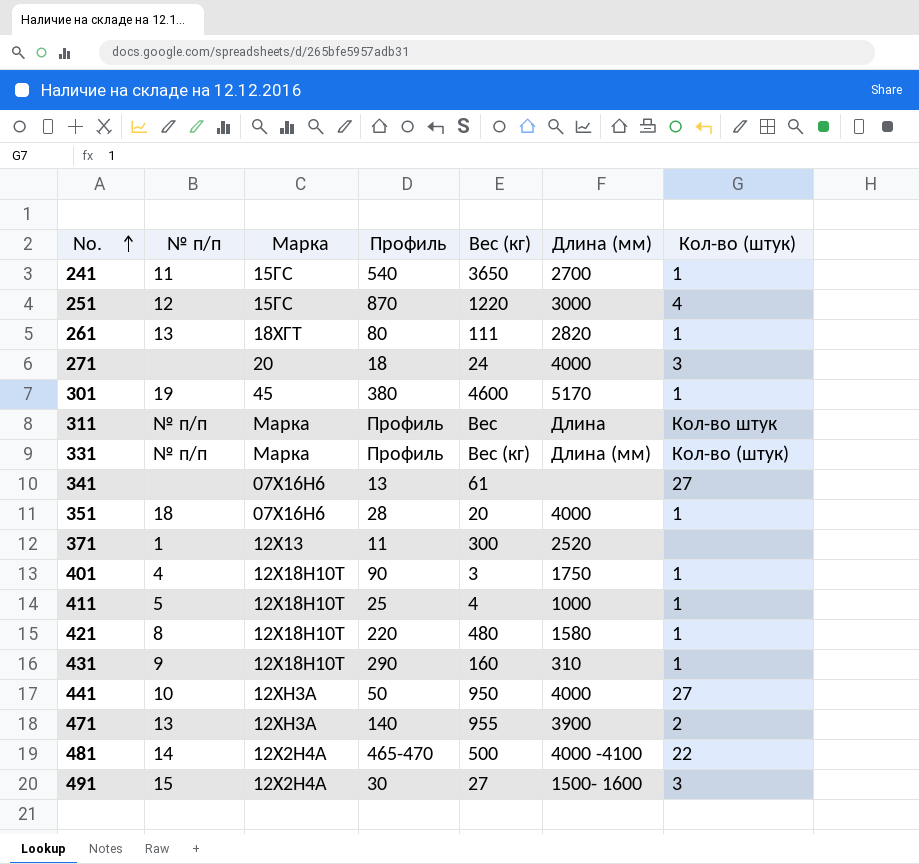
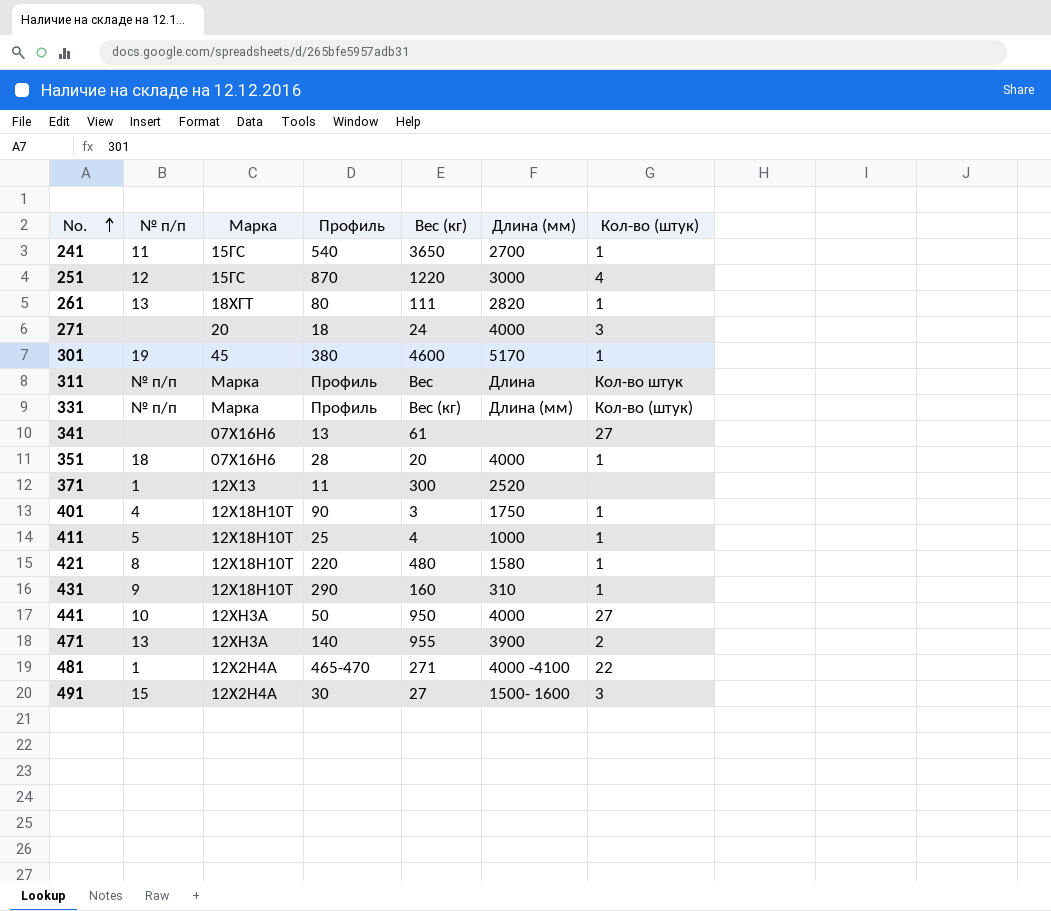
481 | № п/п: 14 -> 1
481 | Вес (кг): 500 -> 271

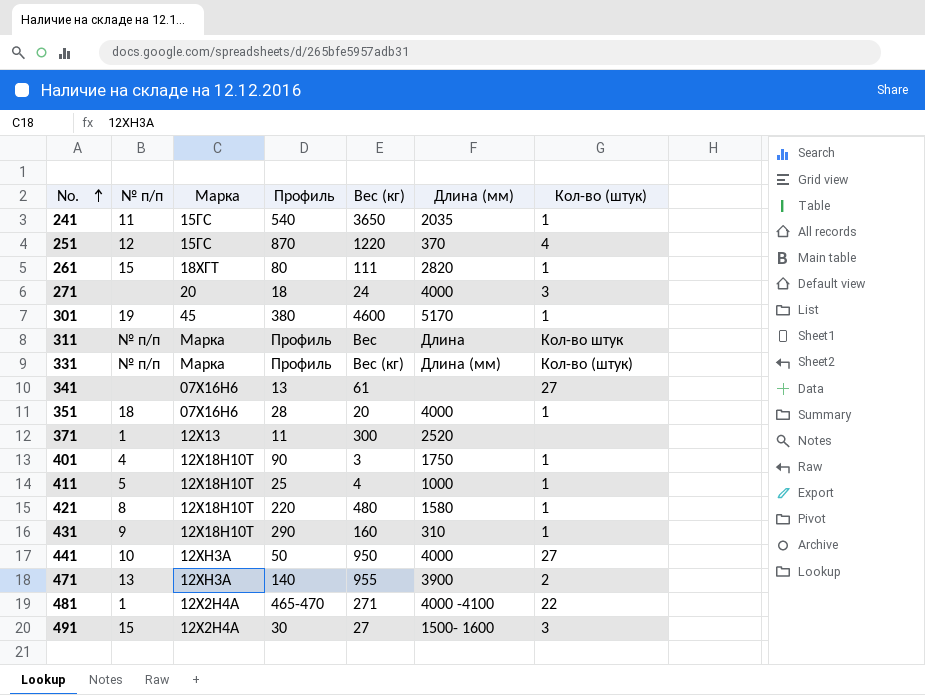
241 | Длина (мм): 2700 -> 2035
251 | Длина (мм): 3000 -> 370
261 | № п/п: 13 -> 15

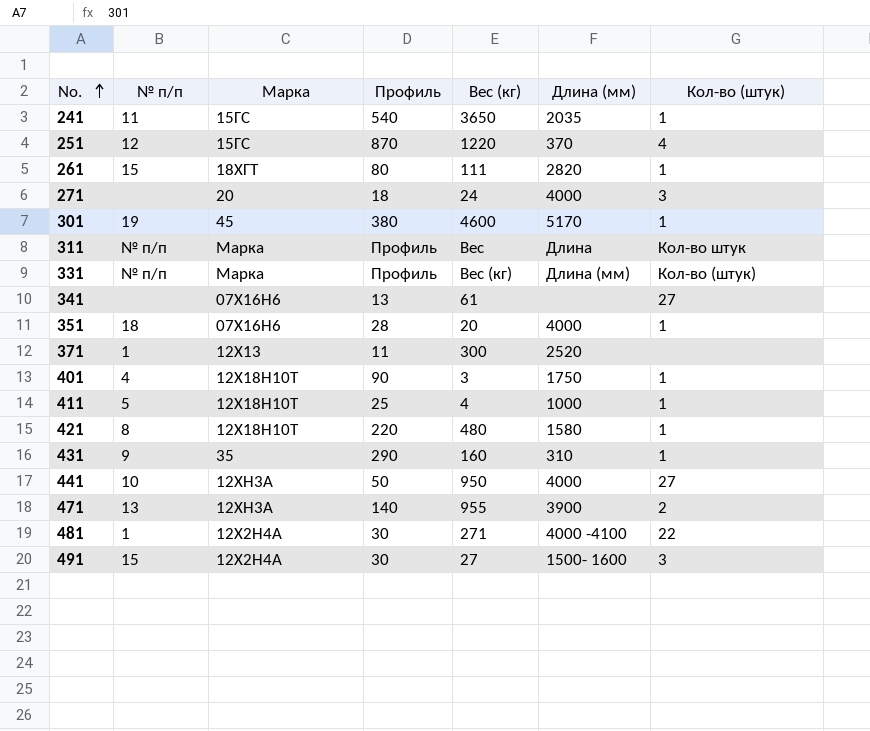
431 | Марка: 12Х18Н10Т -> 35
481 | Профиль: 465-470 -> 30

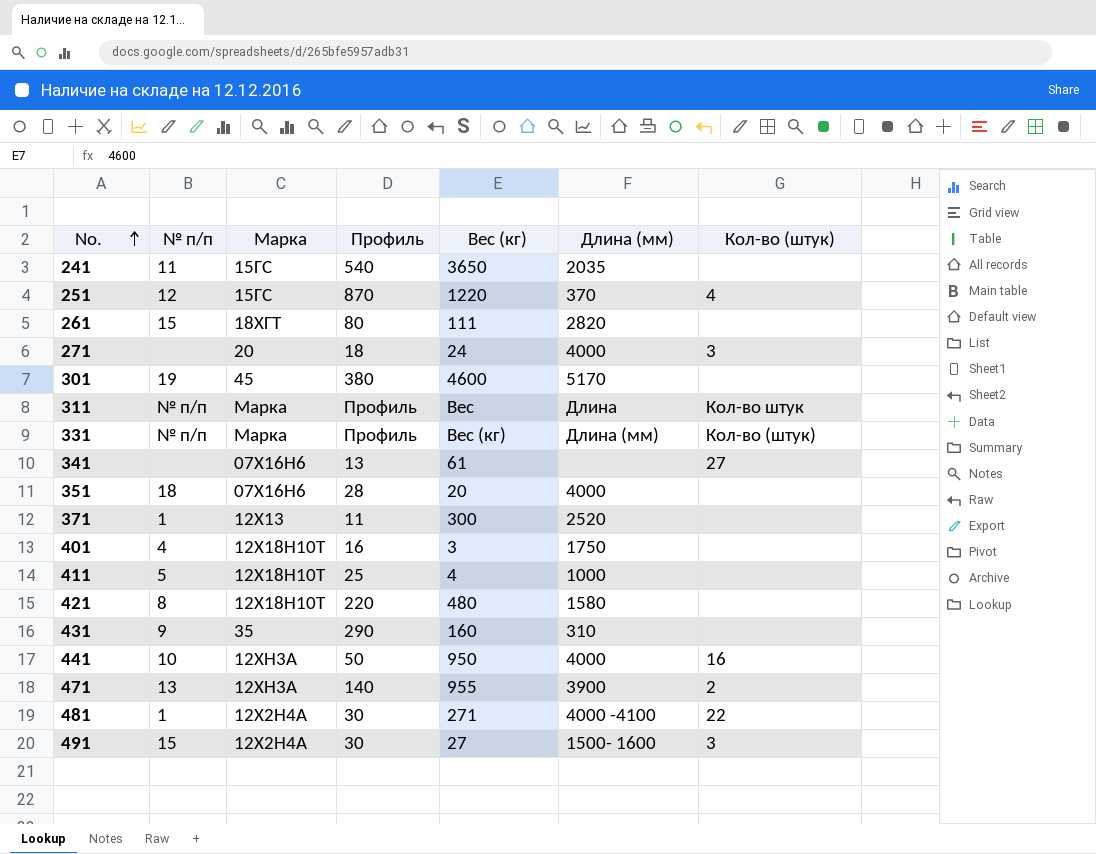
241 | Кол-во (штук): 1 -> none
261 | Кол-во (штук): 1 -> none
301 | Кол-во (штук): 1 -> none
351 | Кол-во (штук): 1 -> none
401 | Профиль: 90 -> 16
401 | Кол-во (штук): 1 -> none
411 | Кол-во (штук): 1 -> none
421 | Кол-во (штук): 1 -> none
431 | Кол-во (штук): 1 -> none
441 | Кол-во (штук): 27 -> 16

